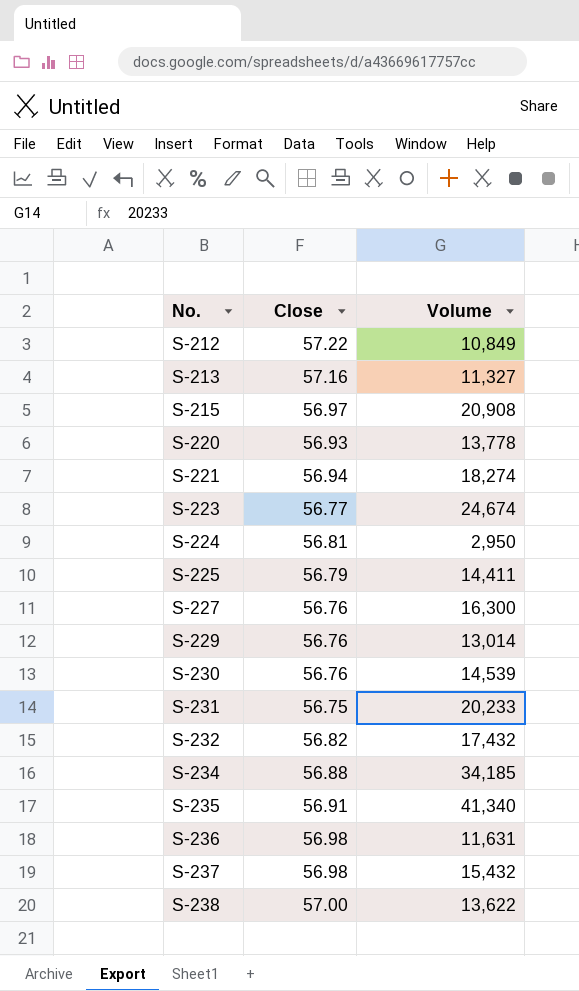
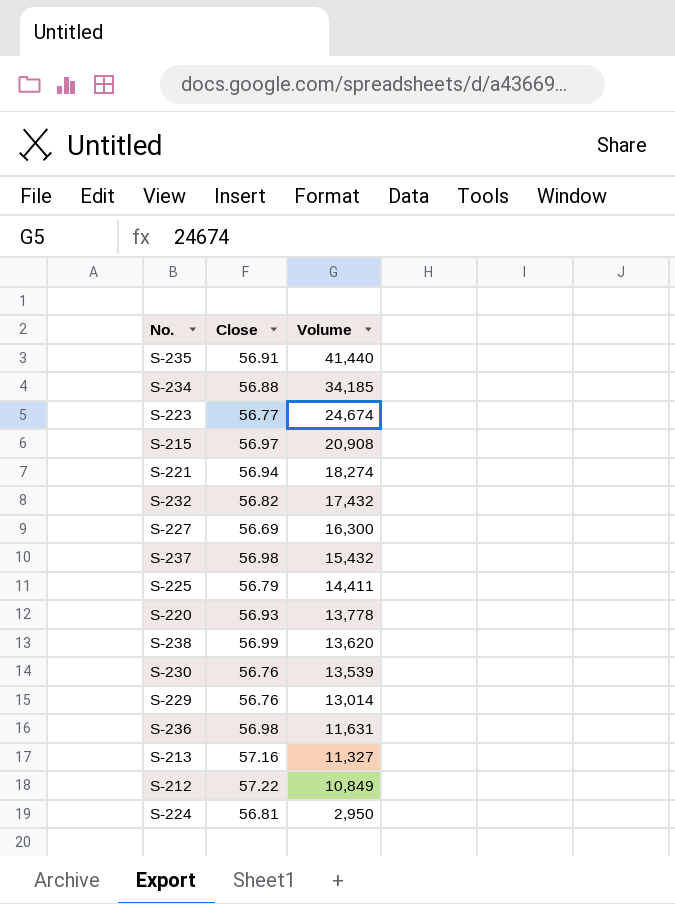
row order: No. ascending -> Volume descending
row S-231: 56.75 | 20,233 -> none
S-235 | Volume: 41,340 -> 41,440
S-227 | Close: 56.76 -> 56.69
S-238 | Close: 57.00 -> 56.99
S-238 | Volume: 13,622 -> 13,620
S-230 | Volume: 14,539 -> 13,539

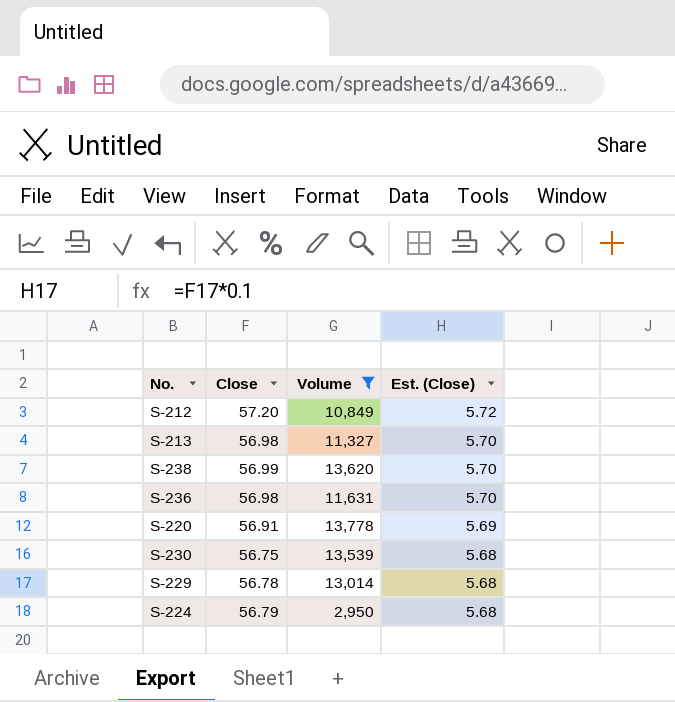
filter: none -> Volume <= 13,778
row order: Volume descending -> Est. (Close) descending
column Est. (Close) | formula: none -> [Close] * 0.1
S-212 | Close: 57.22 -> 57.20
S-213 | Close: 57.16 -> 56.98
S-220 | Close: 56.93 -> 56.91
S-230 | Close: 56.76 -> 56.75
S-229 | Close: 56.76 -> 56.78
S-224 | Close: 56.81 -> 56.79

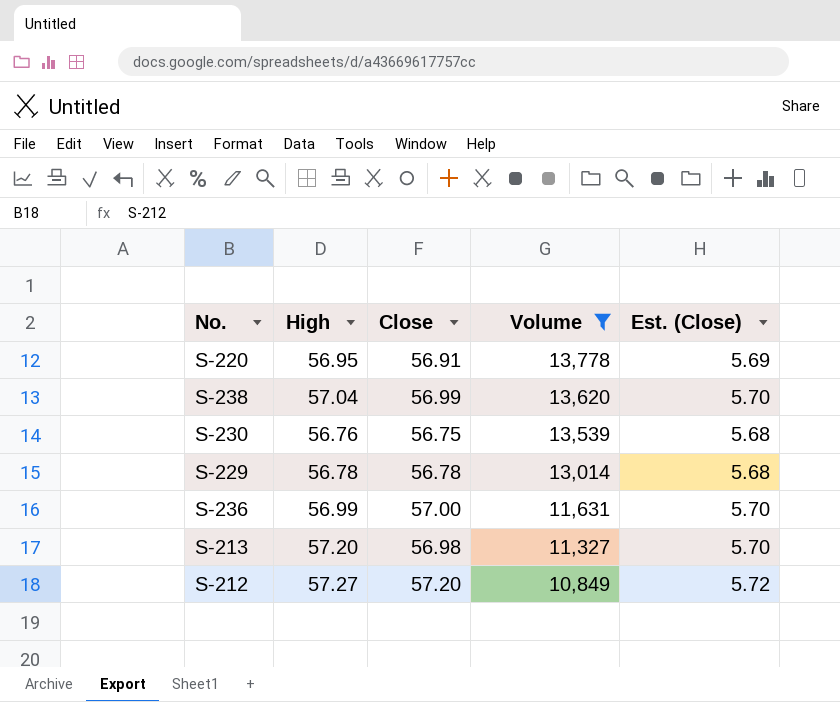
row order: Est. (Close) descending -> Volume descending
column High | position: none -> 2
row S-224: 56.79 | 2,950 | 5.68 -> none
S-236 | Close: 56.98 -> 57.00

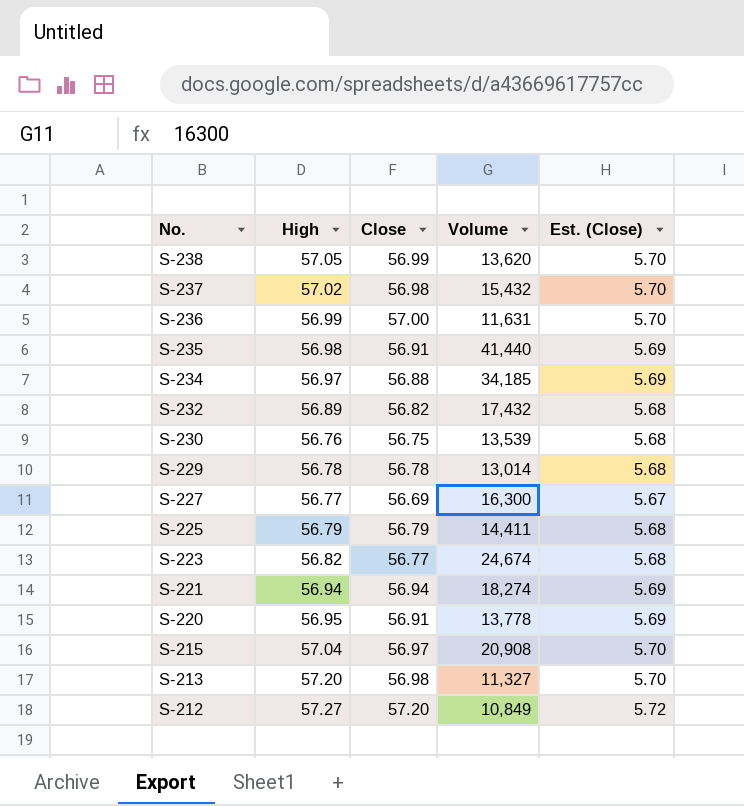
filter: Volume <= 13,778 -> none
row order: Volume descending -> No. descending
S-238 | High: 57.04 -> 57.05

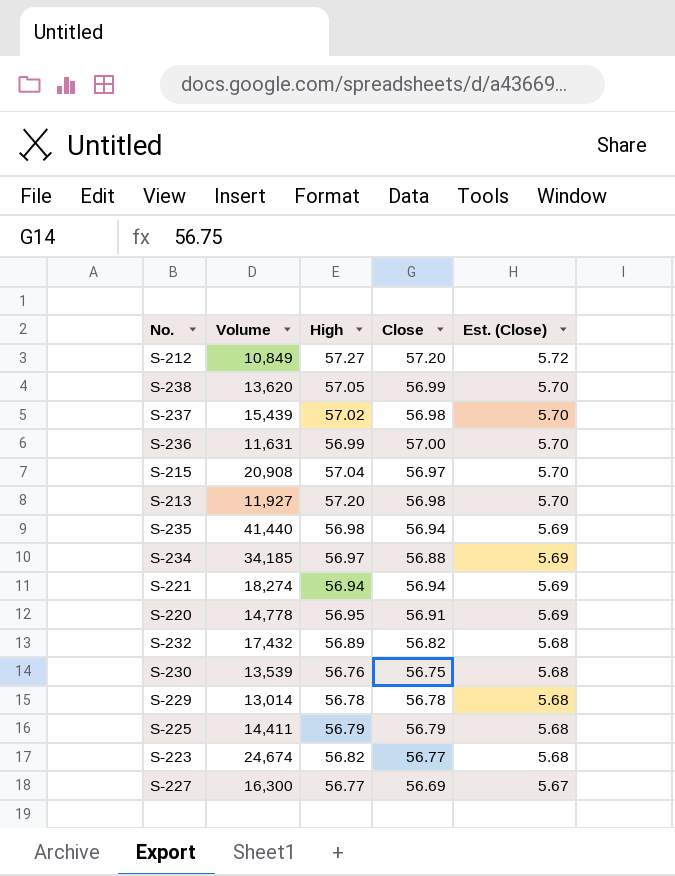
row order: No. descending -> Est. (Close) descending
column Volume | position: 4 -> 2
S-237 | Volume: 15,432 -> 15,439
S-213 | Volume: 11,327 -> 11,927
S-235 | Close: 56.91 -> 56.94
S-220 | Volume: 13,778 -> 14,778

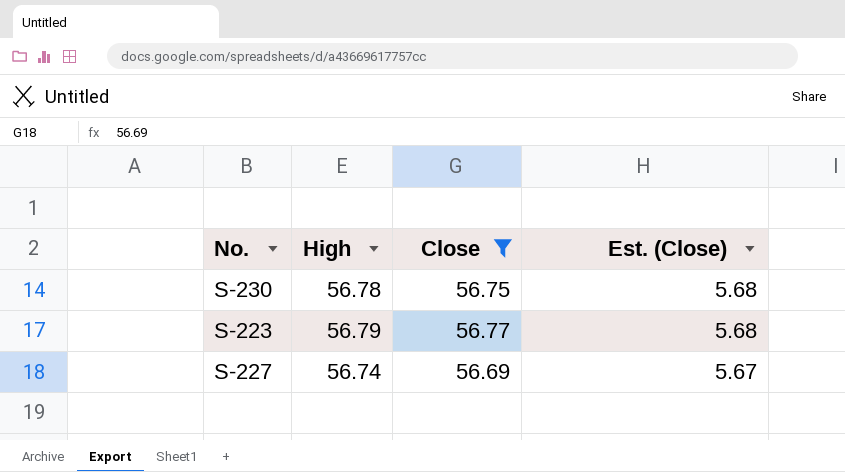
filter: none -> Close <= 56.77
column Volume | position: 2 -> none
S-230 | High: 56.76 -> 56.78
S-223 | High: 56.82 -> 56.79
S-227 | High: 56.77 -> 56.74

